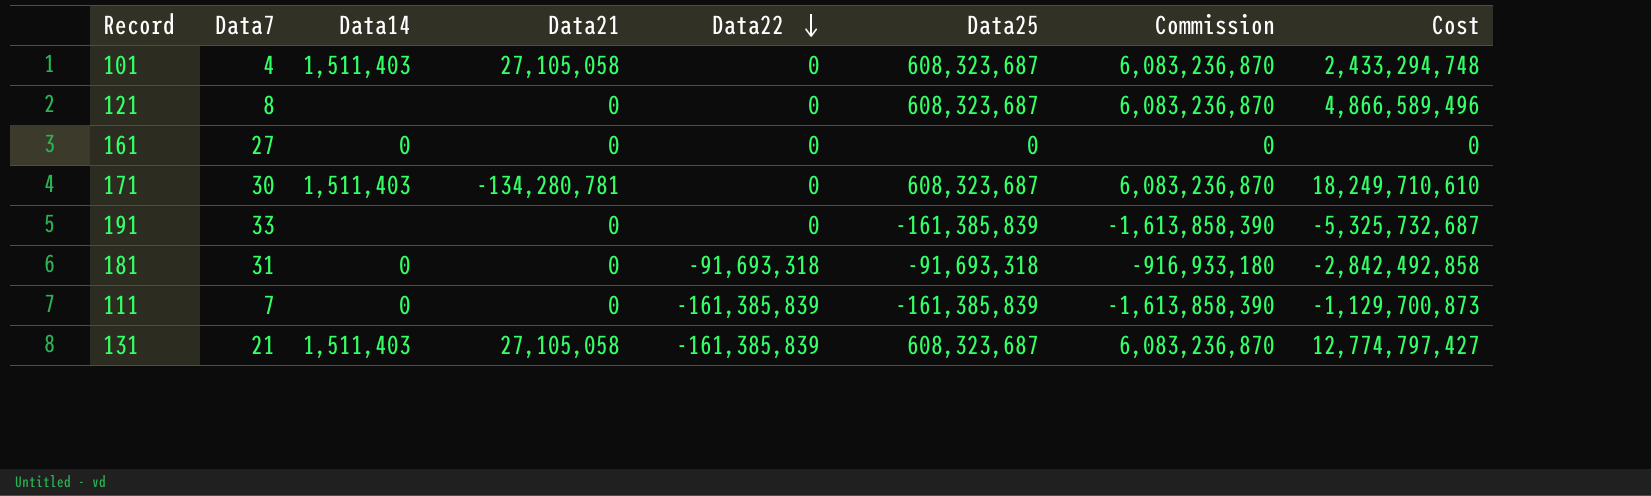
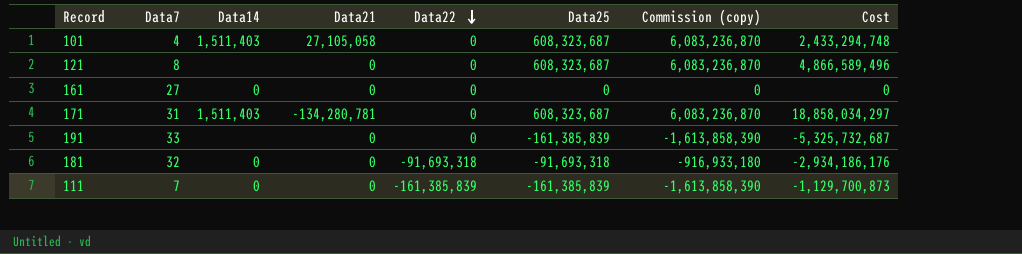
column name: Commission -> Commission (copy)
row 131: 21 | 1,511,403 | 27,105,058 | -161,385,839 | 608,323,687 | 6,083,236,870 | 12,774,797,427 -> none
171 | Data7: 30 -> 31
171 | Cost: 18,249,710,610 -> 18,858,034,297
181 | Data7: 31 -> 32
181 | Cost: -2,842,492,858 -> -2,934,186,176

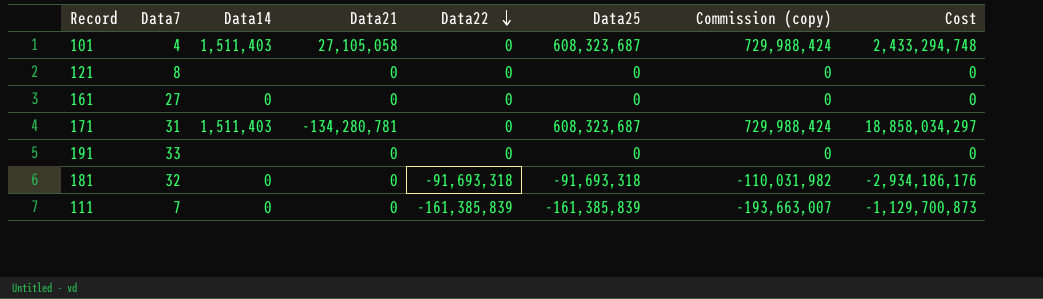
column Commission (copy) | formula: [Data25] * 10 -> [Data25] * 1.2
121 | Data25: 608,323,687 -> 0
121 | Cost: 4,866,589,496 -> 0
191 | Data25: -161,385,839 -> 0
191 | Cost: -5,325,732,687 -> 0

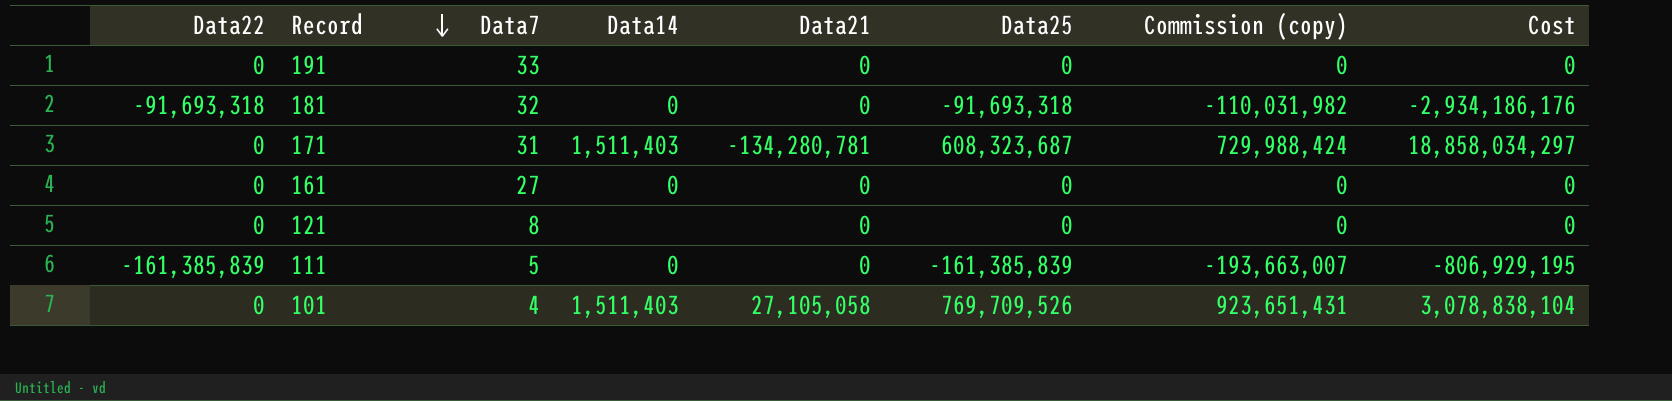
row order: Data22 descending -> Record descending
column Data22 | position: 5 -> 1
111 | Data7: 7 -> 5
111 | Cost: -1,129,700,873 -> -806,929,195
101 | Data25: 608,323,687 -> 769,709,526
101 | Commission (copy): 729,988,424 -> 923,651,431
101 | Cost: 2,433,294,748 -> 3,078,838,104

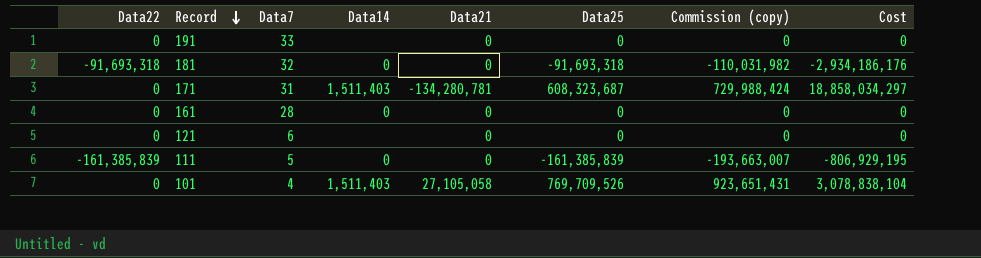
161 | Data7: 27 -> 28
121 | Data7: 8 -> 6

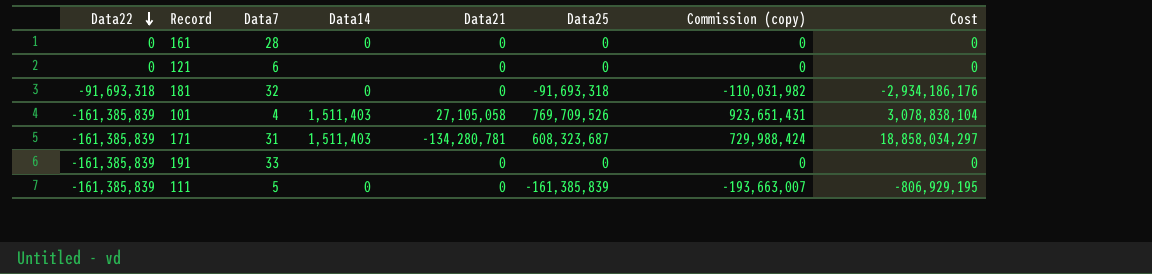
row order: Record descending -> Data22 descending
101 | Data22: 0 -> -161,385,839
171 | Data22: 0 -> -161,385,839
191 | Data22: 0 -> -161,385,839

